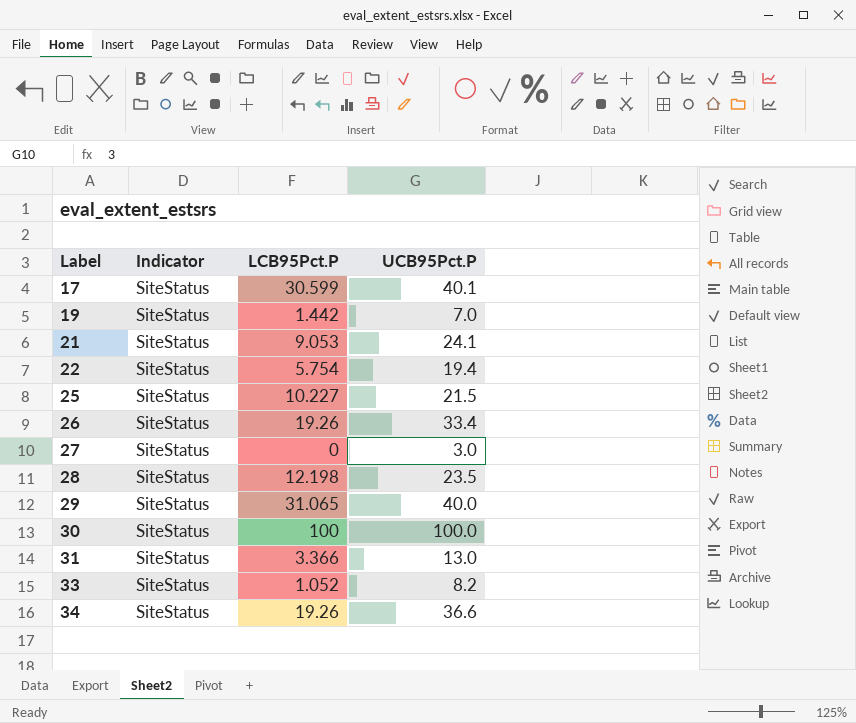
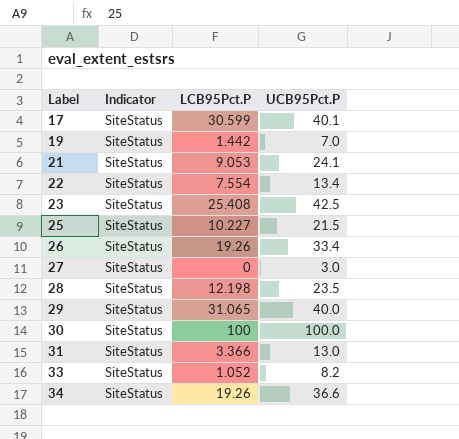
22 | LCB95Pct.P: 5.754 -> 7.554
22 | UCB95Pct.P: 19.4 -> 13.4
row 23: none -> SiteStatus | 25.408 | 42.5

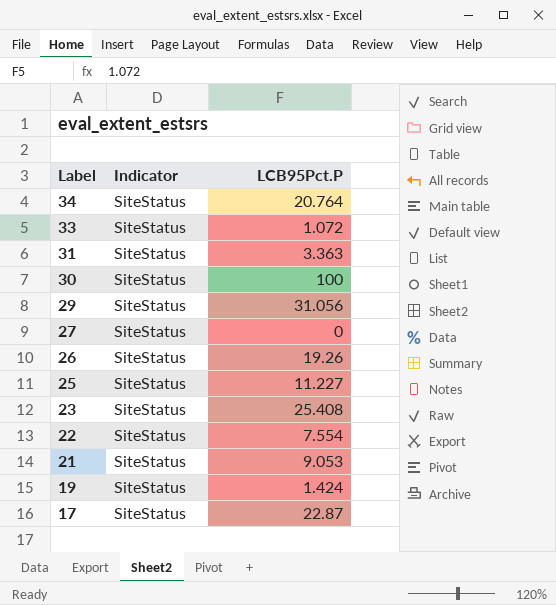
row order: Label ascending -> Label descending
column UCB95Pct.P | position: 4 -> none
row 28: SiteStatus | 12.198 | 23.5 -> none
34 | LCB95Pct.P: 19.26 -> 20.764
33 | LCB95Pct.P: 1.052 -> 1.072
31 | LCB95Pct.P: 3.366 -> 3.363
29 | LCB95Pct.P: 31.065 -> 31.056
25 | LCB95Pct.P: 10.227 -> 11.227
19 | LCB95Pct.P: 1.442 -> 1.424
17 | LCB95Pct.P: 30.599 -> 22.87

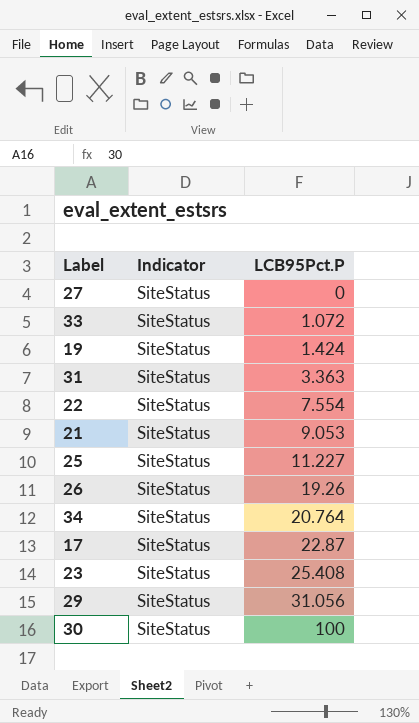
row order: Label descending -> LCB95Pct.P ascending

